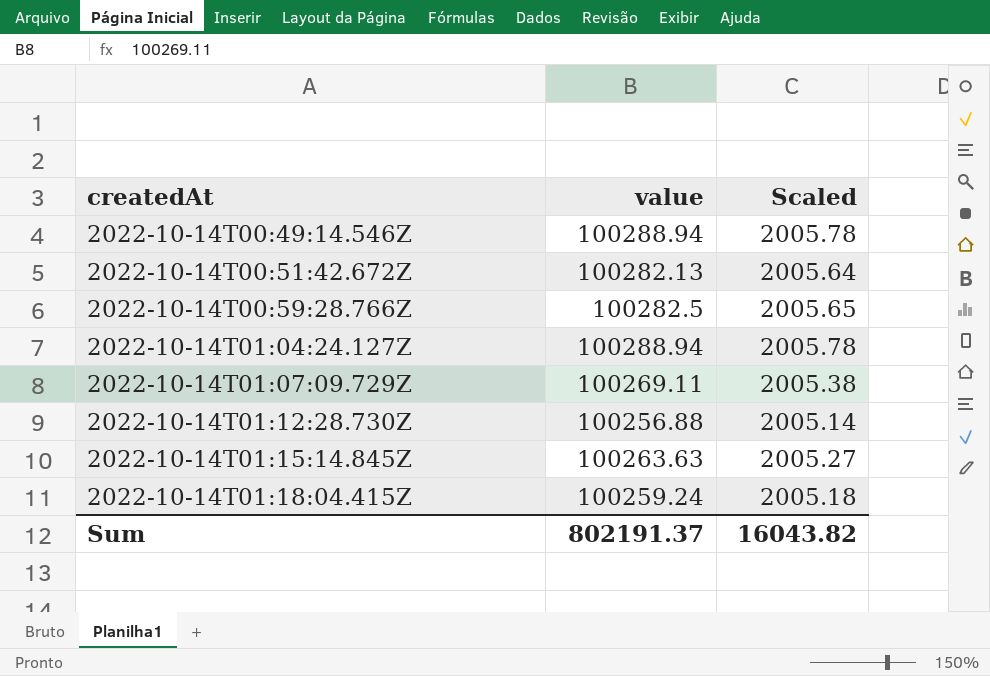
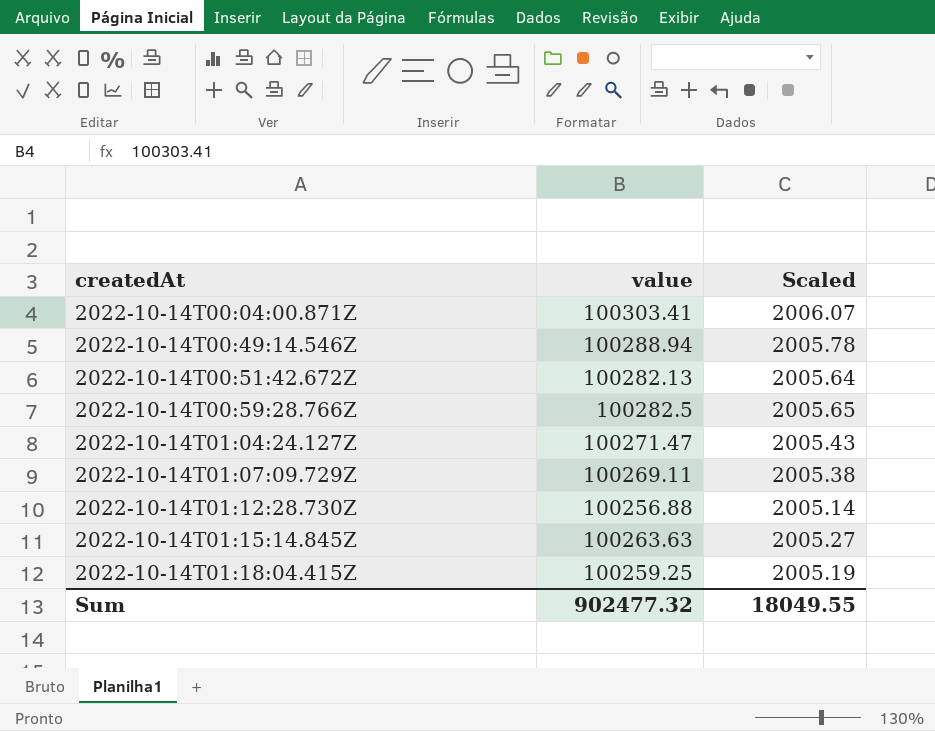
row 2022-10-14T00:04:00.871Z: none -> 100303.41 | 2006.07
2022-10-14T01:04:24.127Z | value: 100288.94 -> 100271.47
2022-10-14T01:04:24.127Z | Scaled: 2005.78 -> 2005.43
2022-10-14T01:18:04.415Z | value: 100259.24 -> 100259.25
2022-10-14T01:18:04.415Z | Scaled: 2005.18 -> 2005.19
Sum | value: 802191.37 -> 902477.32
Sum | Scaled: 16043.82 -> 18049.55

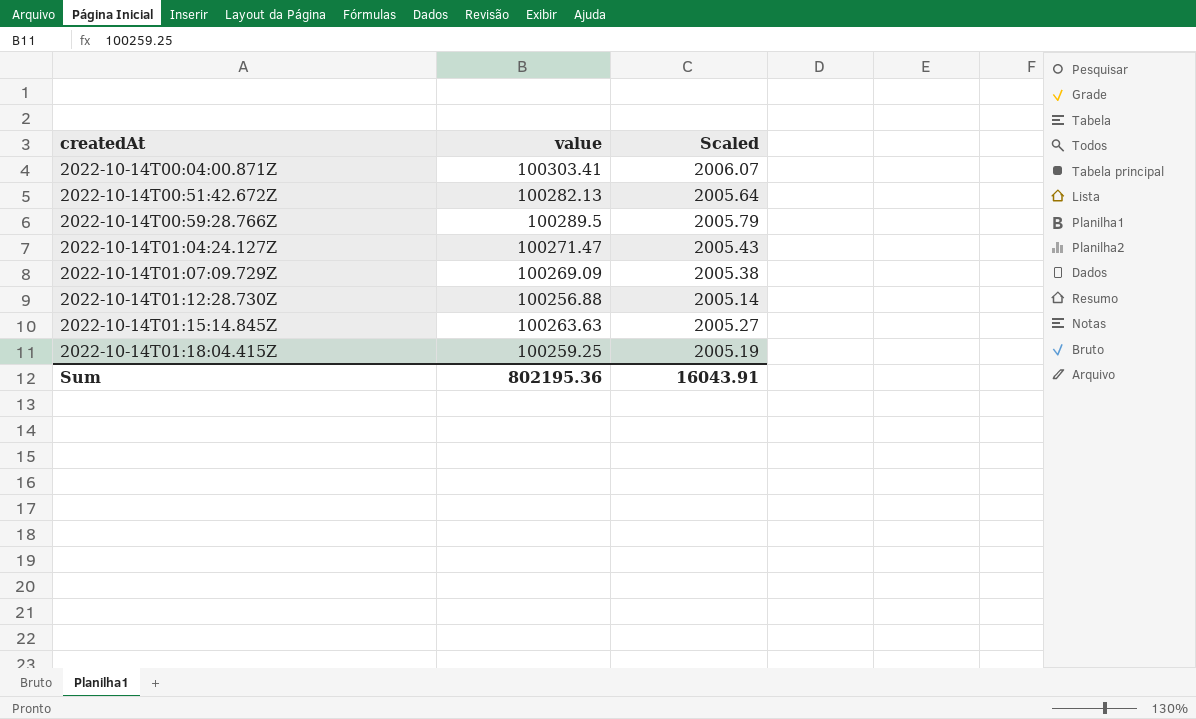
row 2022-10-14T00:49:14.546Z: 100288.94 | 2005.78 -> none
2022-10-14T00:59:28.766Z | value: 100282.5 -> 100289.5
2022-10-14T00:59:28.766Z | Scaled: 2005.65 -> 2005.79
2022-10-14T01:07:09.729Z | value: 100269.11 -> 100269.09
Sum | value: 902477.32 -> 802195.36
Sum | Scaled: 18049.55 -> 16043.91

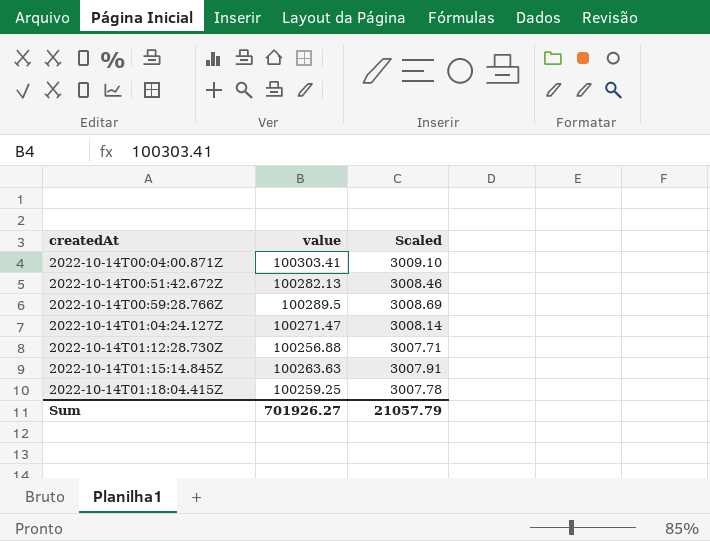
column Scaled | formula: [value] * 0.02 -> [value] * 0.03
row 2022-10-14T01:07:09.729Z: 100269.09 | 2005.38 -> none
Sum | value: 802195.36 -> 701926.27
Sum | Scaled: 16043.91 -> 21057.79

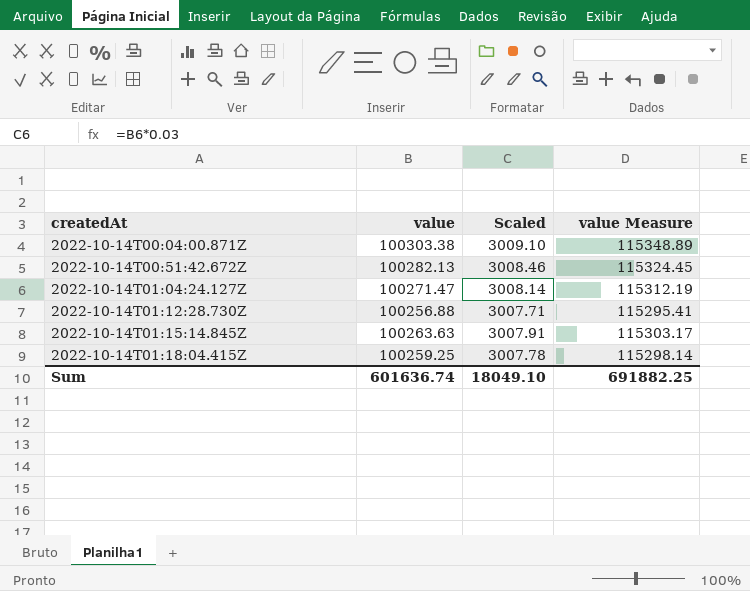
column value Measure | formula: none -> [value] * 1.15
row 2022-10-14T00:59:28.766Z: 100289.5 | 3008.69 -> none
2022-10-14T00:04:00.871Z | value: 100303.41 -> 100303.38
Sum | value: 701926.27 -> 601636.74
Sum | Scaled: 21057.79 -> 18049.10

